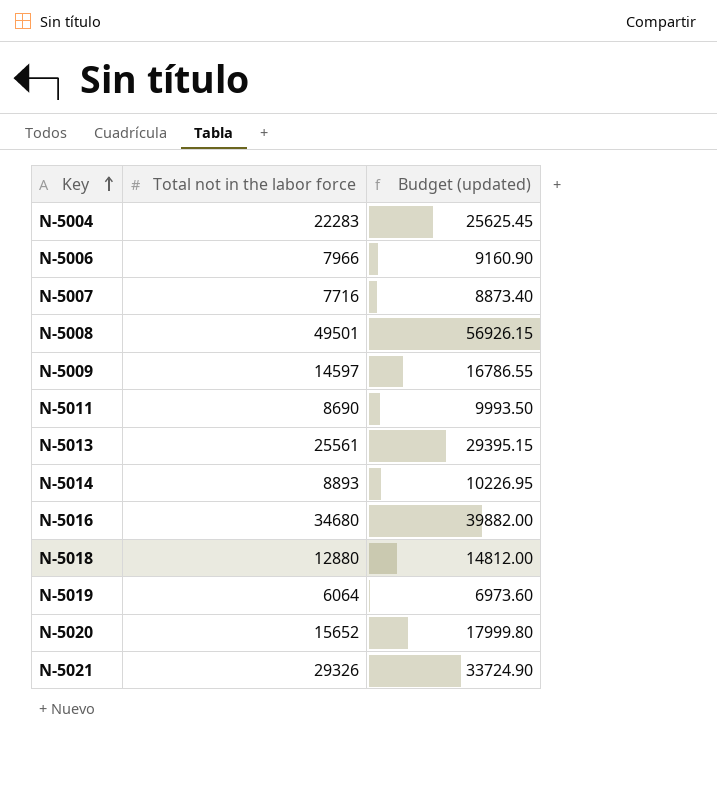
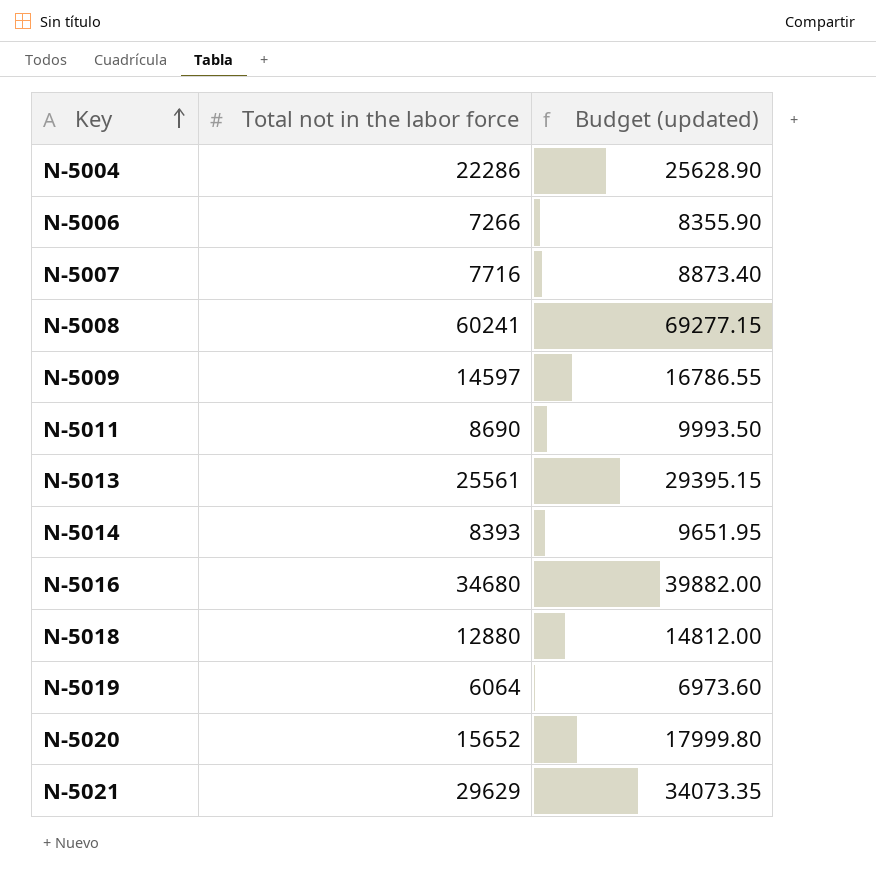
N-5004 | Total not in the labor force: 22283 -> 22286
N-5004 | Budget (updated): 25625.45 -> 25628.90
N-5006 | Total not in the labor force: 7966 -> 7266
N-5006 | Budget (updated): 9160.90 -> 8355.90
N-5008 | Total not in the labor force: 49501 -> 60241
N-5008 | Budget (updated): 56926.15 -> 69277.15
N-5014 | Total not in the labor force: 8893 -> 8393
N-5014 | Budget (updated): 10226.95 -> 9651.95
N-5021 | Total not in the labor force: 29326 -> 29629
N-5021 | Budget (updated): 33724.90 -> 34073.35

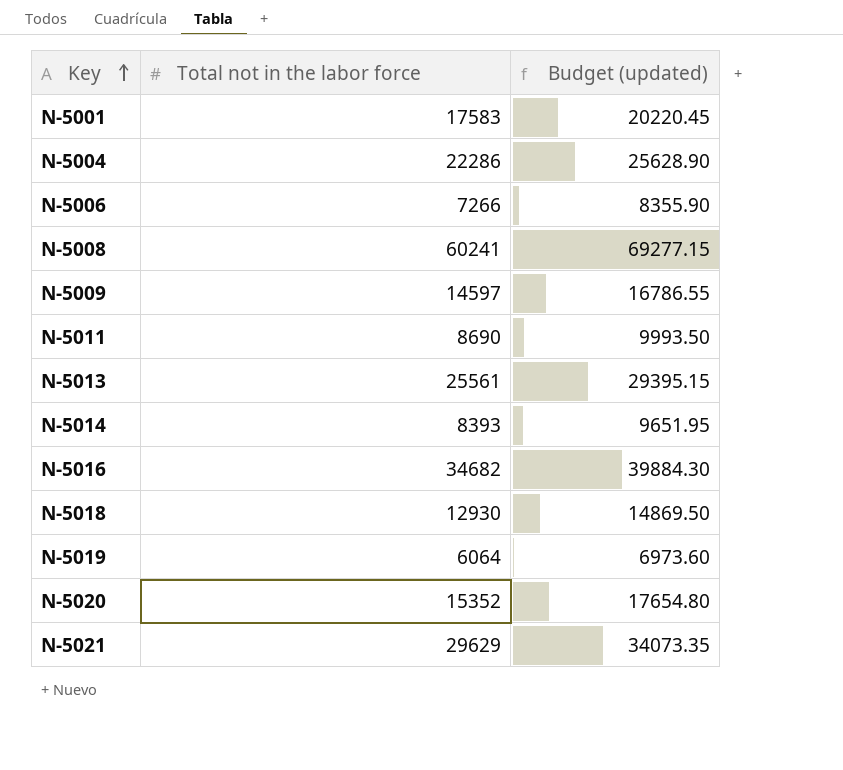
row N-5007: 7716 | 8873.40 -> none
row N-5001: none -> 17583 | 20220.45
N-5016 | Total not in the labor force: 34680 -> 34682
N-5016 | Budget (updated): 39882.00 -> 39884.30
N-5018 | Total not in the labor force: 12880 -> 12930
N-5018 | Budget (updated): 14812.00 -> 14869.50
N-5020 | Total not in the labor force: 15652 -> 15352
N-5020 | Budget (updated): 17999.80 -> 17654.80

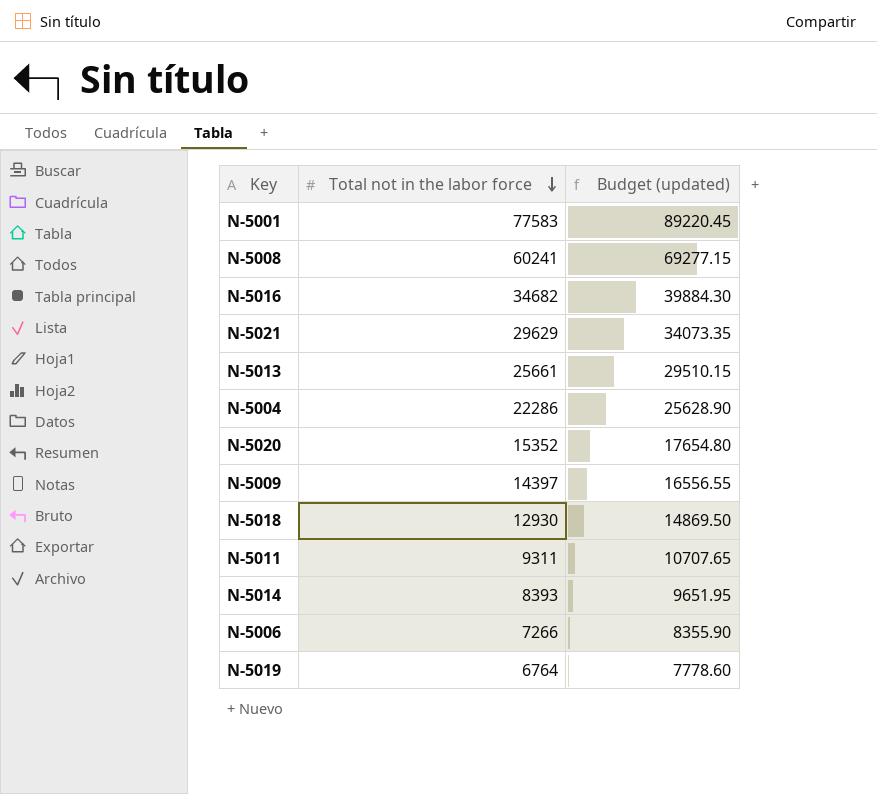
row order: Key ascending -> Total not in the labor force descending
N-5001 | Total not in the labor force: 17583 -> 77583
N-5001 | Budget (updated): 20220.45 -> 89220.45
N-5013 | Total not in the labor force: 25561 -> 25661
N-5013 | Budget (updated): 29395.15 -> 29510.15
N-5009 | Total not in the labor force: 14597 -> 14397
N-5009 | Budget (updated): 16786.55 -> 16556.55
N-5011 | Total not in the labor force: 8690 -> 9311
N-5011 | Budget (updated): 9993.50 -> 10707.65
N-5019 | Total not in the labor force: 6064 -> 6764
N-5019 | Budget (updated): 6973.60 -> 7778.60

